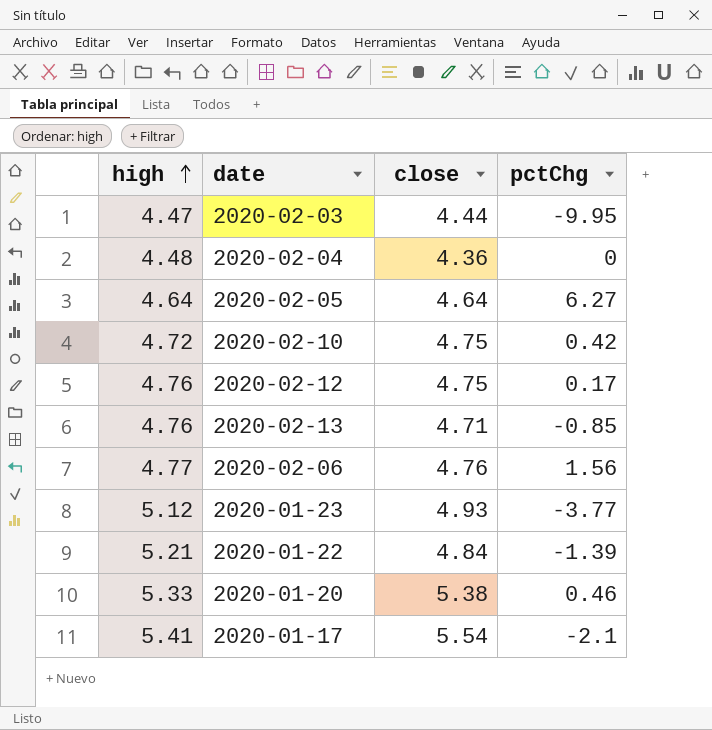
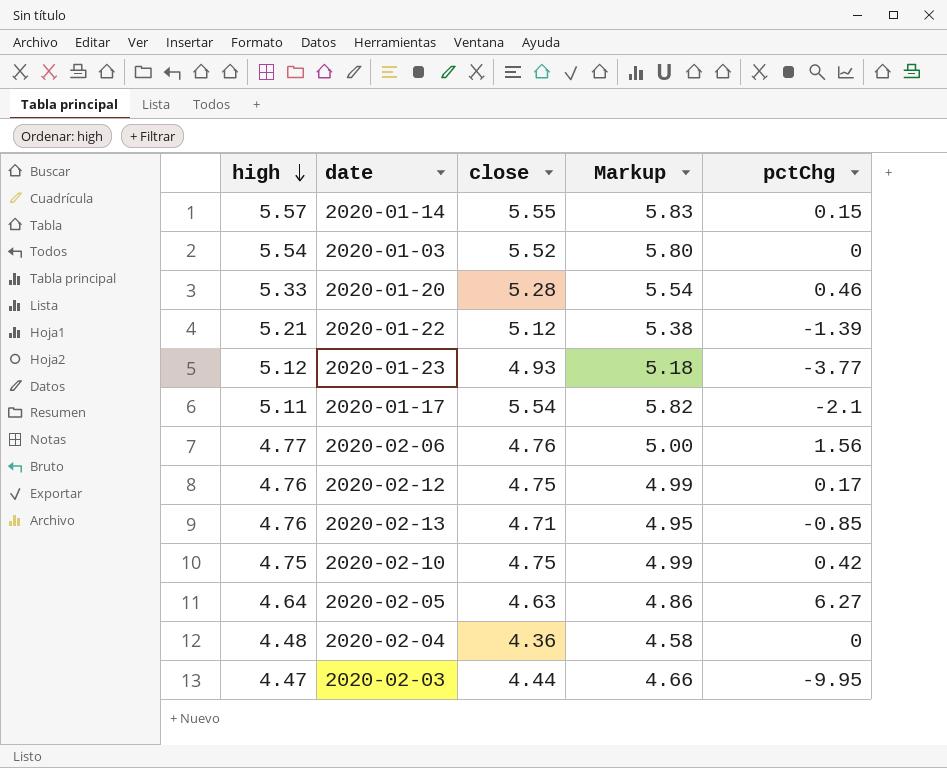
row order: high ascending -> high descending
column Markup | formula: none -> [close] * 1.05
row 2020-01-14: none -> 5.57 | 5.55 | 5.83 | 0.15
row 2020-01-03: none -> 5.54 | 5.52 | 5.80 | 0
2020-01-20 | close: 5.38 -> 5.28
2020-01-22 | close: 4.84 -> 5.12
2020-01-17 | high: 5.41 -> 5.11
2020-02-10 | high: 4.72 -> 4.75
2020-02-05 | close: 4.64 -> 4.63

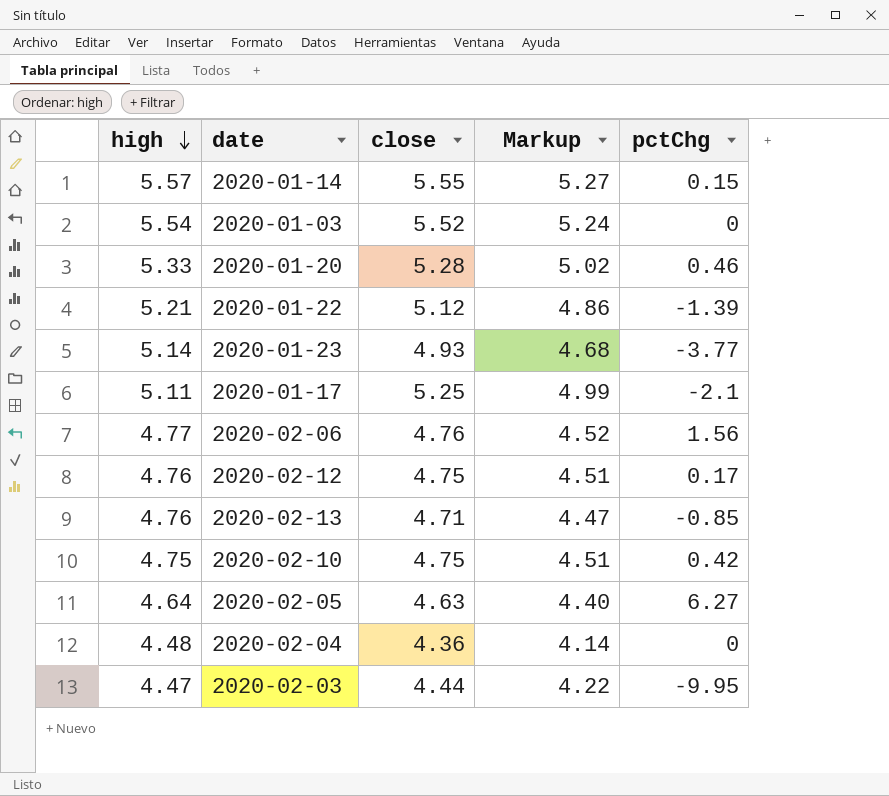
column Markup | formula: [close] * 1.05 -> [close] * 0.95
2020-01-23 | high: 5.12 -> 5.14
2020-01-17 | close: 5.54 -> 5.25

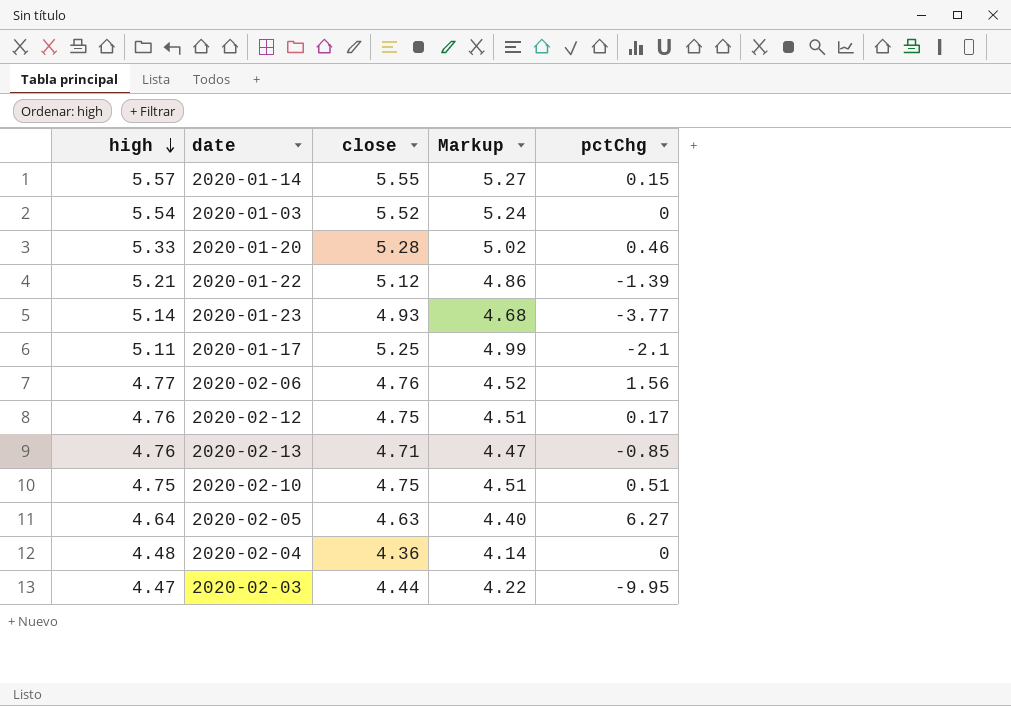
2020-02-10 | pctChg: 0.42 -> 0.51

